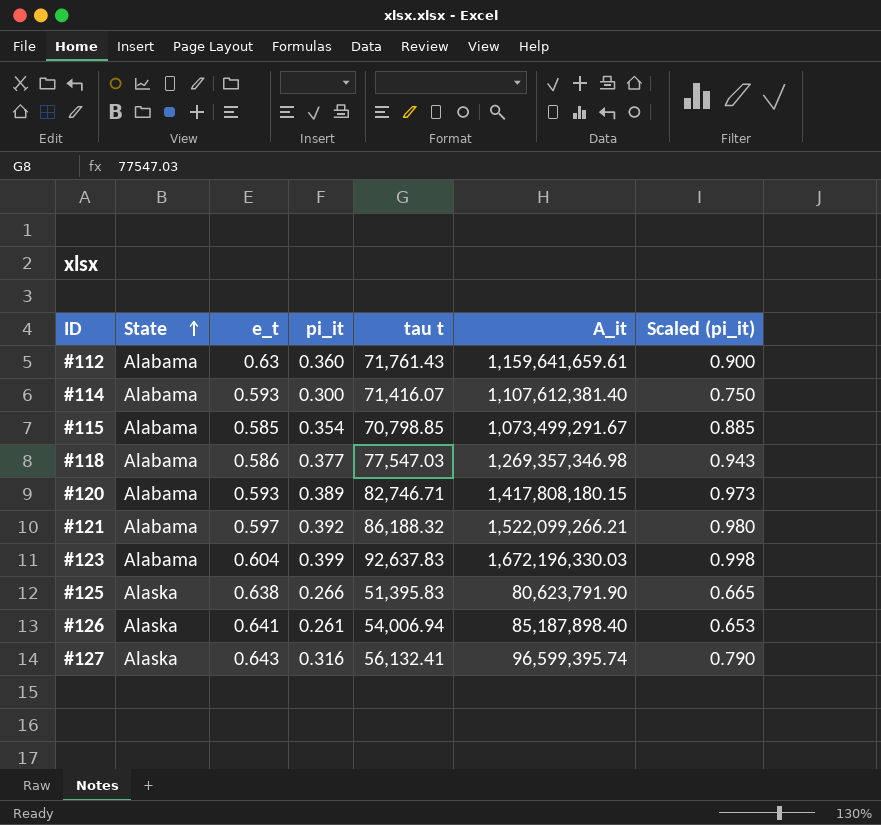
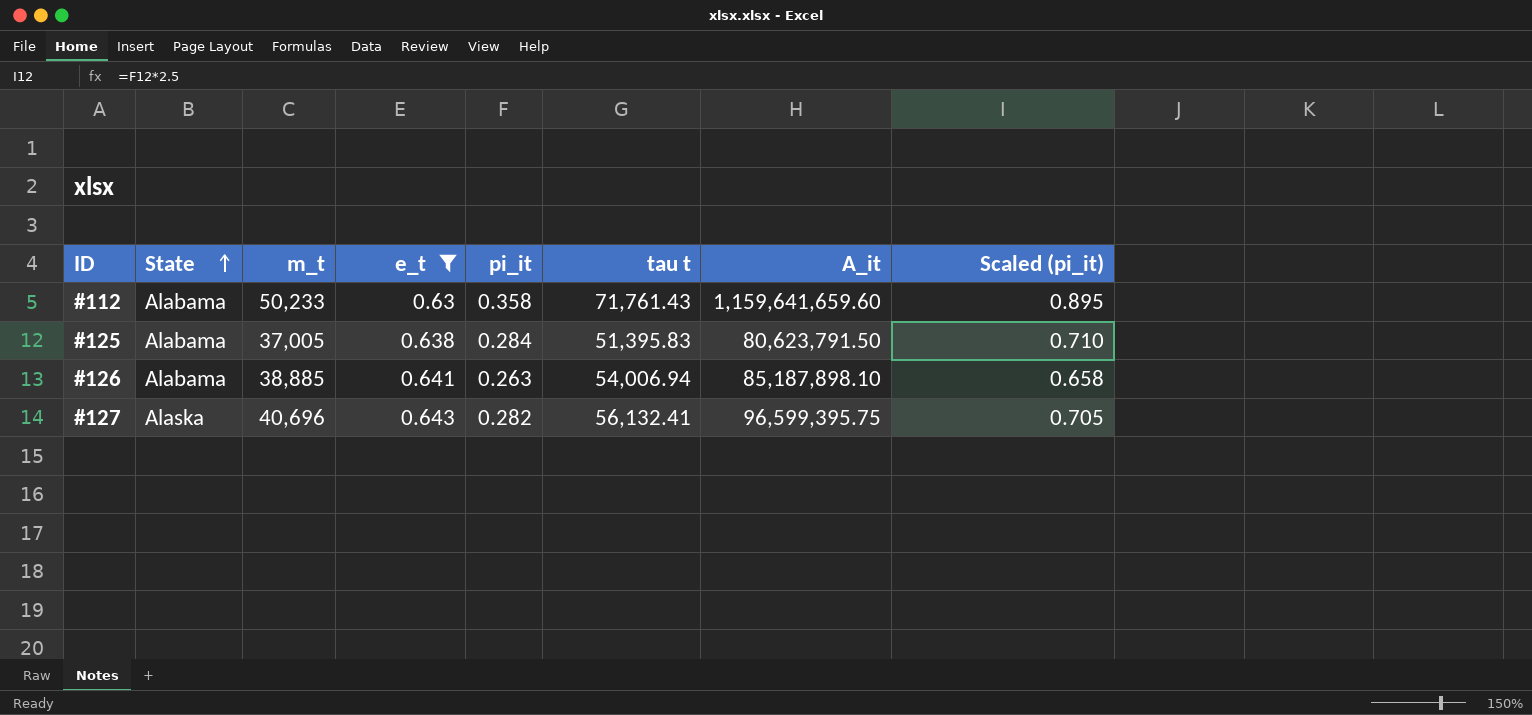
filter: none -> e_t >= 0.63
column m_t | position: none -> 3
#112 | pi_it: 0.360 -> 0.358
#112 | A_it: 1,159,641,659.61 -> 1,159,641,659.60
#112 | Scaled (pi_it): 0.900 -> 0.895
#125 | State: Alaska -> Alabama
#125 | pi_it: 0.266 -> 0.284
#125 | A_it: 80,623,791.90 -> 80,623,791.50
#125 | Scaled (pi_it): 0.665 -> 0.710
#126 | State: Alaska -> Alabama
#126 | pi_it: 0.261 -> 0.263
#126 | A_it: 85,187,898.40 -> 85,187,898.10
#126 | Scaled (pi_it): 0.653 -> 0.658
#127 | pi_it: 0.316 -> 0.282
#127 | A_it: 96,599,395.74 -> 96,599,395.75
#127 | Scaled (pi_it): 0.790 -> 0.705

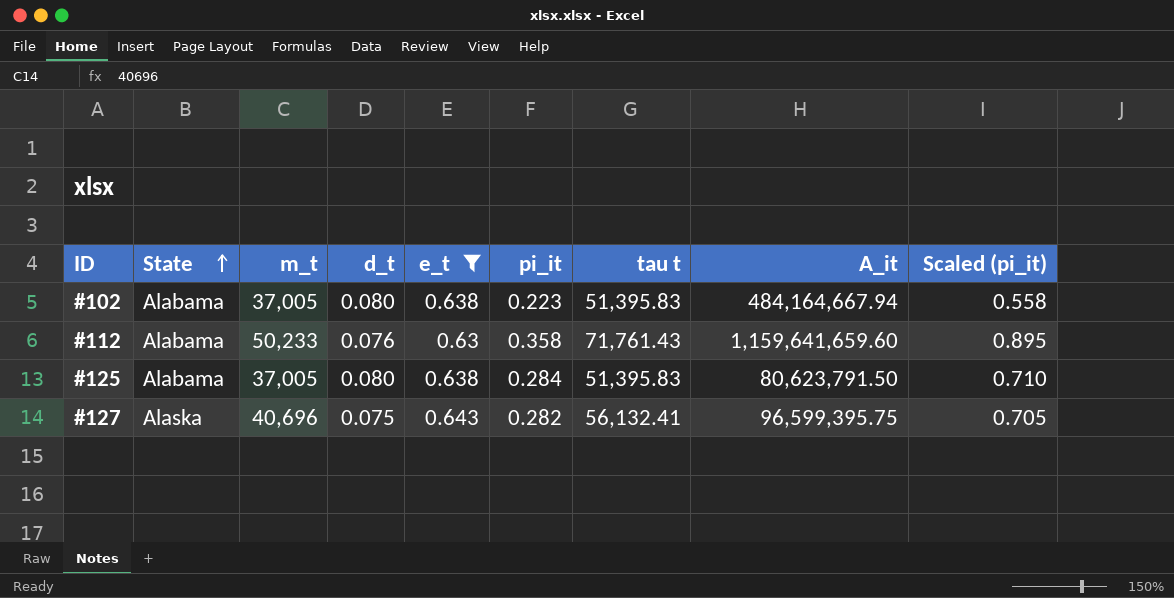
column d_t | position: none -> 4
row #126: Alabama | 38,885 | 0.641 | 0.263 | 54,006.94 | 85,187,898.10 | 0.658 -> none
row #102: none -> Alabama | 37,005 | 0.080 | 0.638 | 0.223 | 51,395.83 | 484,164,667.94 | 0.558

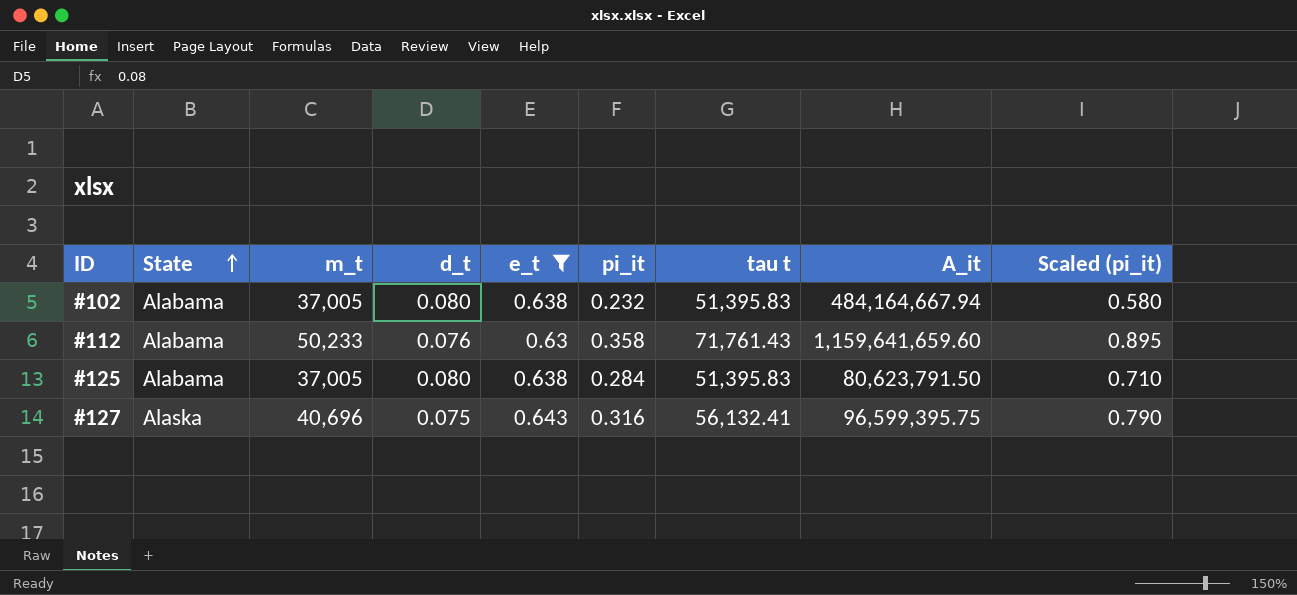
#102 | pi_it: 0.223 -> 0.232
#102 | Scaled (pi_it): 0.558 -> 0.580
#127 | pi_it: 0.282 -> 0.316
#127 | Scaled (pi_it): 0.705 -> 0.790

